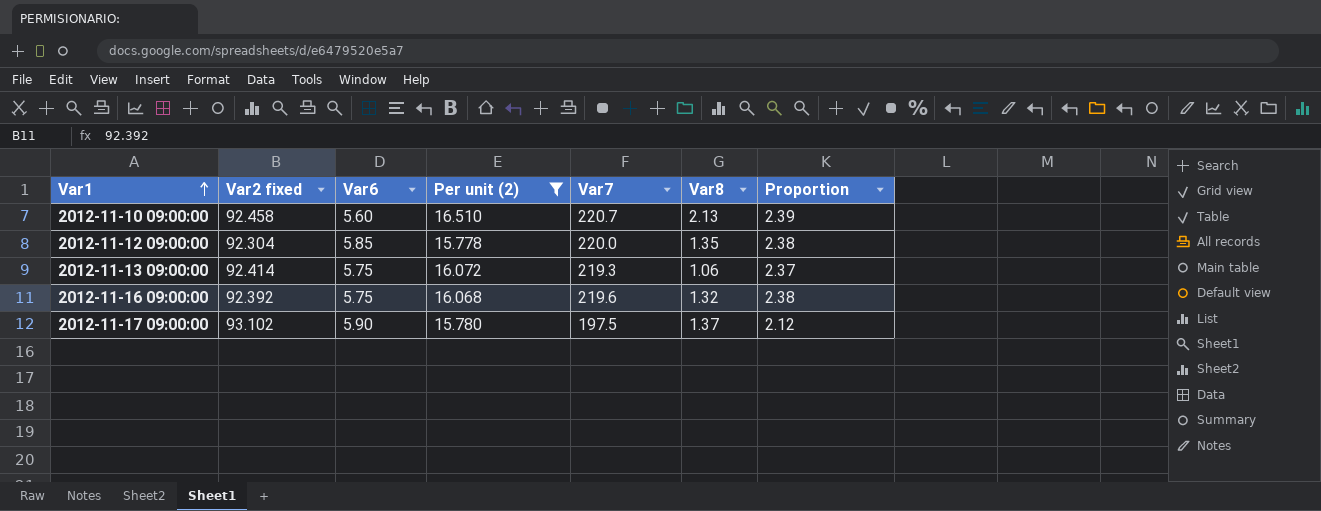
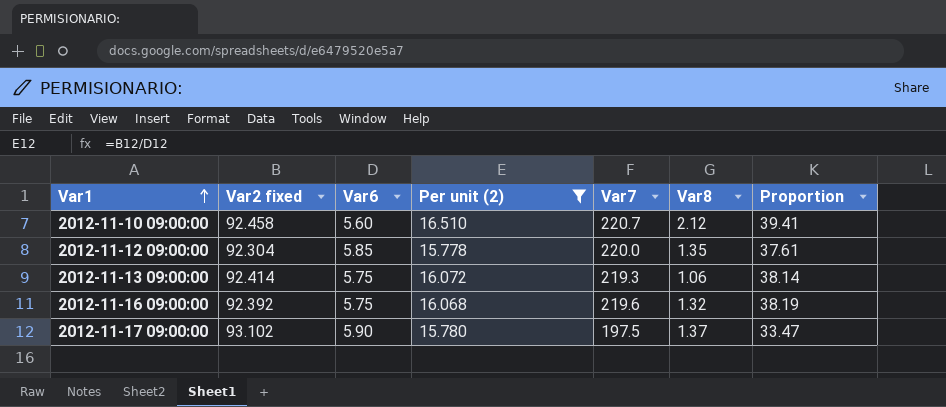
column Proportion | formula: [Var7] / [Var2 fixed] -> [Var7] / [Var6]
2012-11-10 09:00:00 | Var8: 2.13 -> 2.12

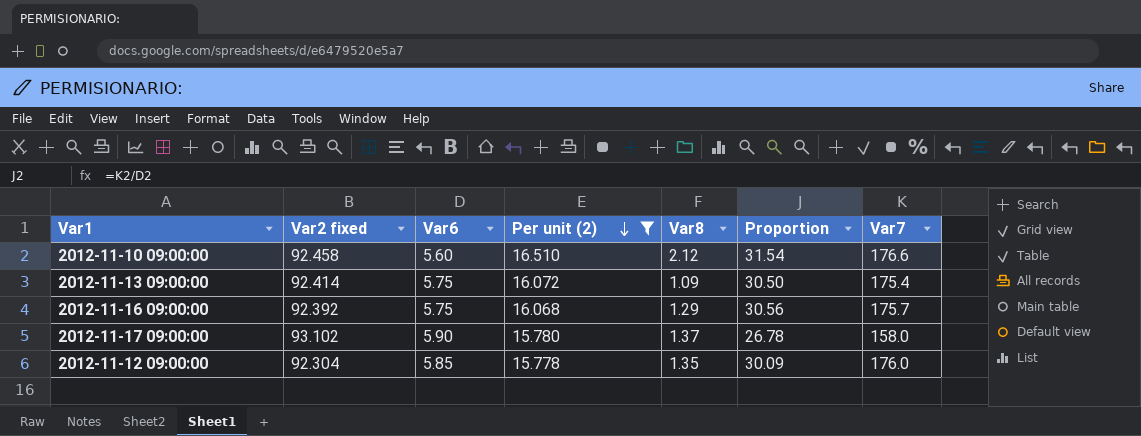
row order: Var1 ascending -> Per unit (2) descending
column Var7 | position: 5 -> 7
2012-11-10 09:00:00 | Proportion: 39.41 -> 31.54
2012-11-10 09:00:00 | Var7: 220.7 -> 176.6
2012-11-13 09:00:00 | Var8: 1.06 -> 1.09
2012-11-13 09:00:00 | Proportion: 38.14 -> 30.50
2012-11-13 09:00:00 | Var7: 219.3 -> 175.4
2012-11-16 09:00:00 | Var8: 1.32 -> 1.29
2012-11-16 09:00:00 | Proportion: 38.19 -> 30.56
2012-11-16 09:00:00 | Var7: 219.6 -> 175.7
2012-11-17 09:00:00 | Proportion: 33.47 -> 26.78
2012-11-17 09:00:00 | Var7: 197.5 -> 158.0
2012-11-12 09:00:00 | Proportion: 37.61 -> 30.09
2012-11-12 09:00:00 | Var7: 220.0 -> 176.0

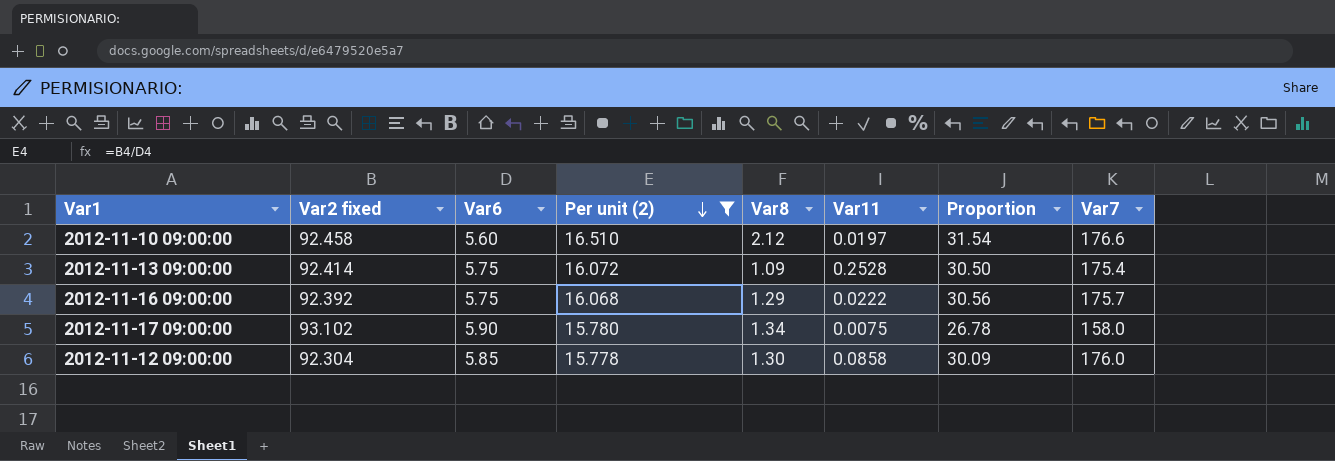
column Var11 | position: none -> 6
2012-11-17 09:00:00 | Var8: 1.37 -> 1.34
2012-11-12 09:00:00 | Var8: 1.35 -> 1.30

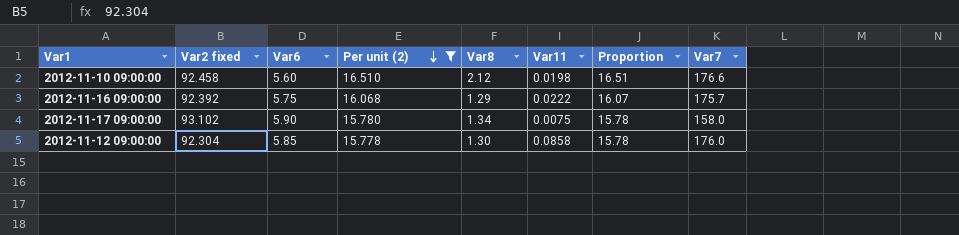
column Proportion | formula: [Var7] / [Var6] -> [Var2 fixed] / [Var6]
row 2012-11-13 09:00:00: 92.414 | 5.75 | 16.072 | 1.09 | 0.2528 | 30.50 | 175.4 -> none
2012-11-10 09:00:00 | Var11: 0.0197 -> 0.0198

